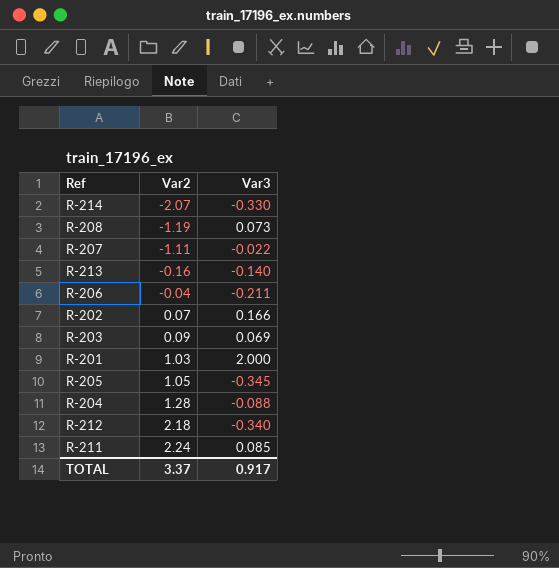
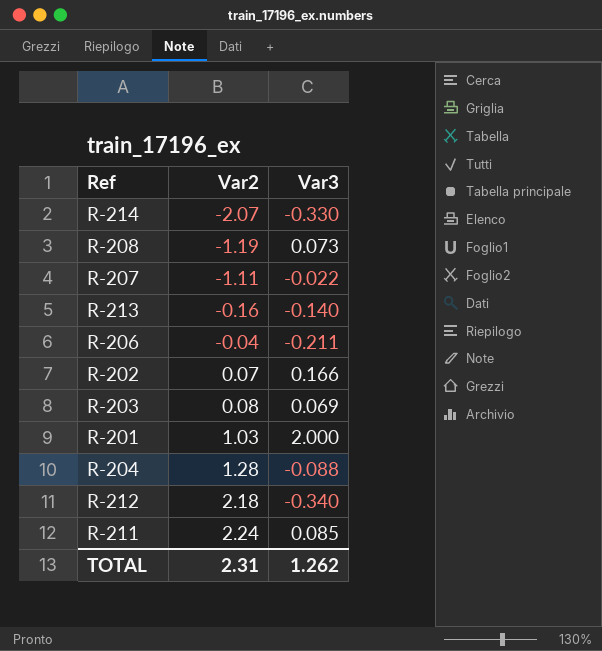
row R-205: 1.05 | -0.345 -> none
R-203 | Var2: 0.09 -> 0.08
TOTAL | Var2: 3.37 -> 2.31
TOTAL | Var3: 0.917 -> 1.262

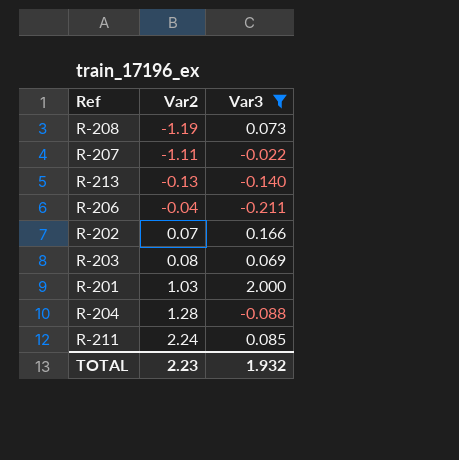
filter: none -> Var3 >= -0.211
R-213 | Var2: -0.16 -> -0.13
TOTAL | Var2: 2.31 -> 2.23
TOTAL | Var3: 1.262 -> 1.932

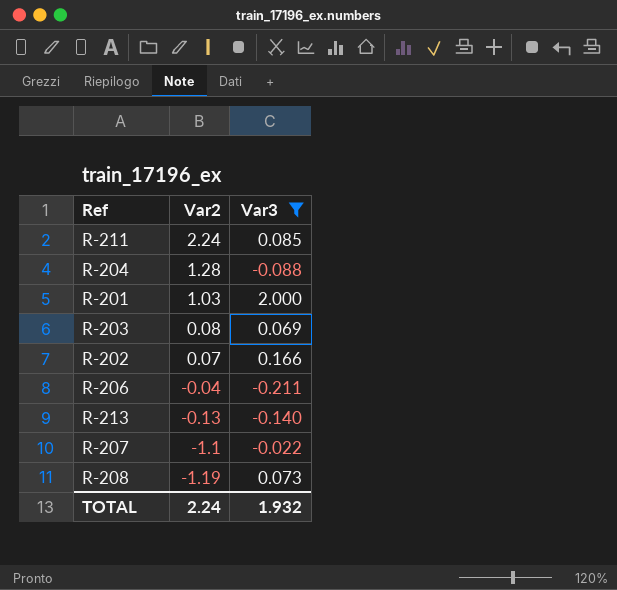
row order: Var2 ascending -> Var2 descending
R-207 | Var2: -1.11 -> -1.1
TOTAL | Var2: 2.23 -> 2.24

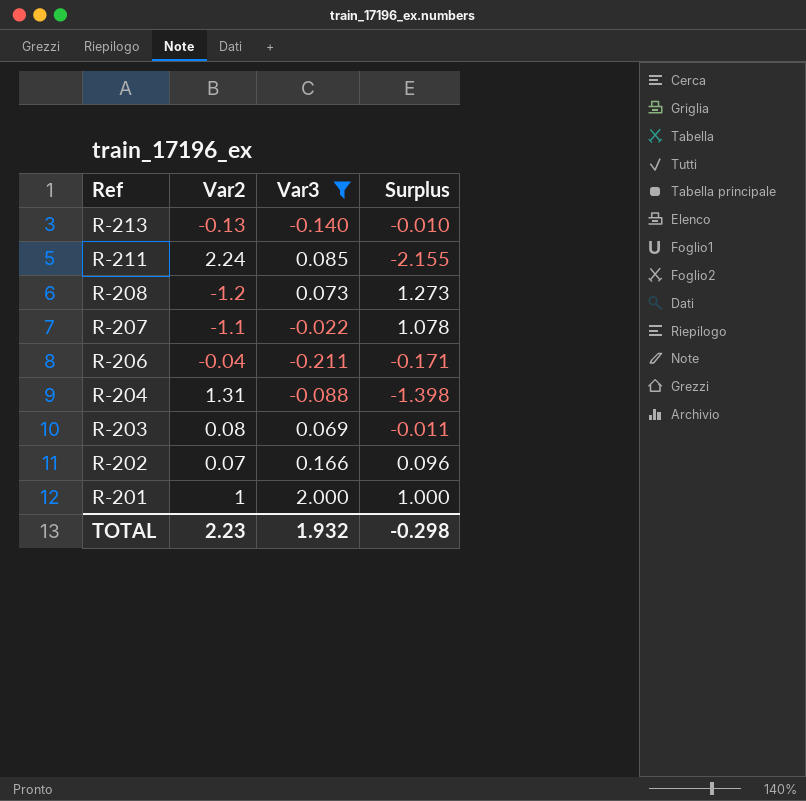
row order: Var2 descending -> Ref descending
column Surplus | formula: none -> [Var3] - [Var2]
R-208 | Var2: -1.19 -> -1.2
R-204 | Var2: 1.28 -> 1.31
R-201 | Var2: 1.03 -> 1
TOTAL | Var2: 2.24 -> 2.23

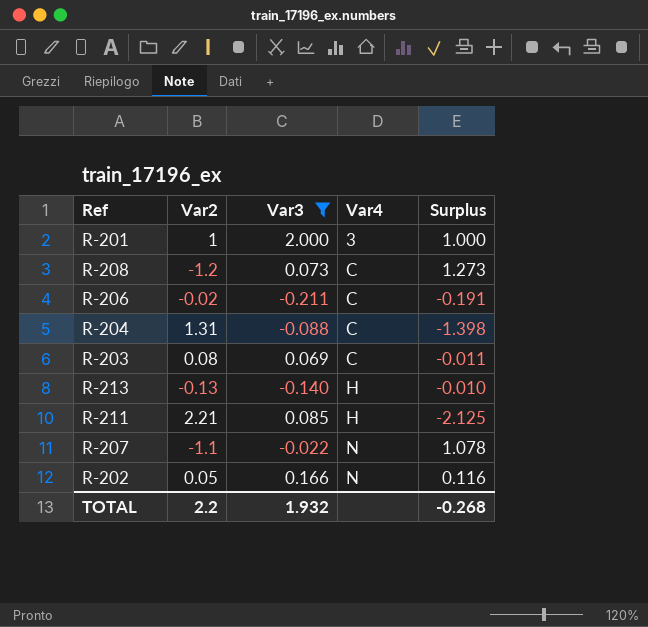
row order: Ref descending -> Var4 ascending
column Var4 | position: none -> 4
R-206 | Var2: -0.04 -> -0.02
R-206 | Surplus: -0.171 -> -0.191
R-211 | Var2: 2.24 -> 2.21
R-211 | Surplus: -2.155 -> -2.125
R-202 | Var2: 0.07 -> 0.05
R-202 | Surplus: 0.096 -> 0.116
TOTAL | Var2: 2.23 -> 2.2
TOTAL | Surplus: -0.298 -> -0.268

